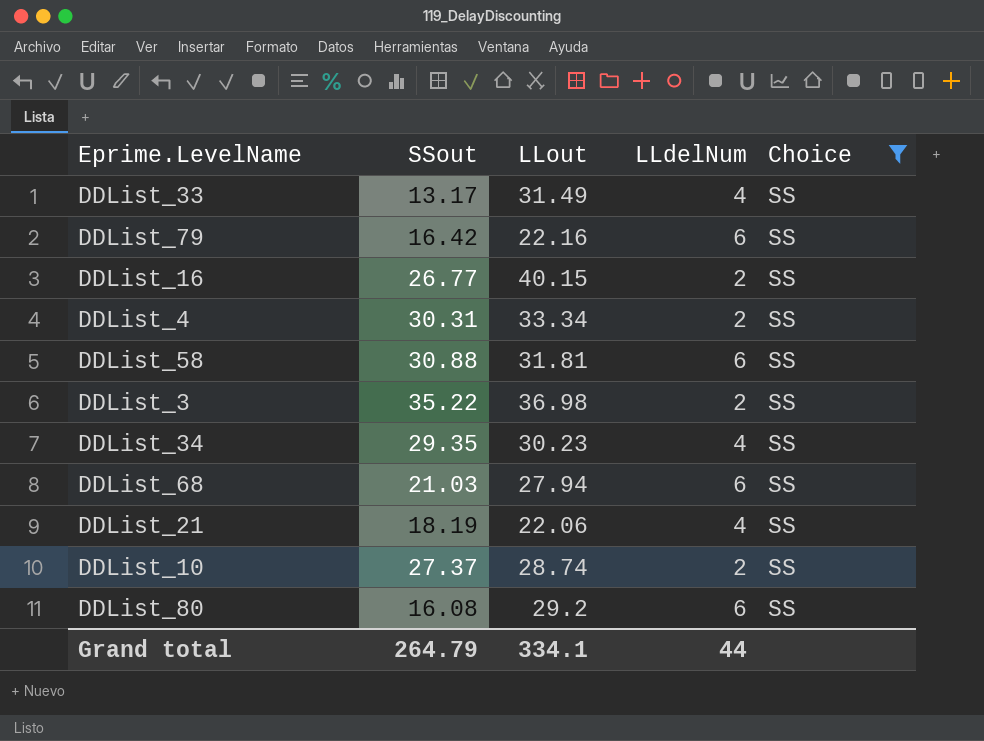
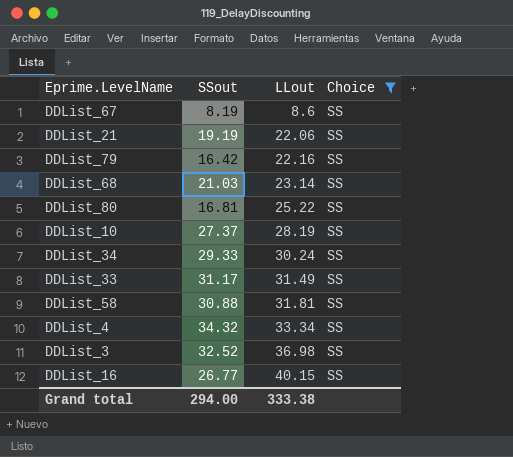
row order: none -> LLout ascending
column LLdelNum | position: 4 -> none
row DDList_67: none -> 8.19 | 8.6 | SS
DDList_21 | SSout: 18.19 -> 19.19
DDList_68 | LLout: 27.94 -> 23.14
DDList_80 | SSout: 16.08 -> 16.81
DDList_80 | LLout: 29.2 -> 25.22
DDList_10 | LLout: 28.74 -> 28.19
DDList_34 | SSout: 29.35 -> 29.33
DDList_34 | LLout: 30.23 -> 30.24
DDList_33 | SSout: 13.17 -> 31.17
DDList_4 | SSout: 30.31 -> 34.32
DDList_3 | SSout: 35.22 -> 32.52
Grand total | SSout: 264.79 -> 294.00
Grand total | LLout: 334.1 -> 333.38

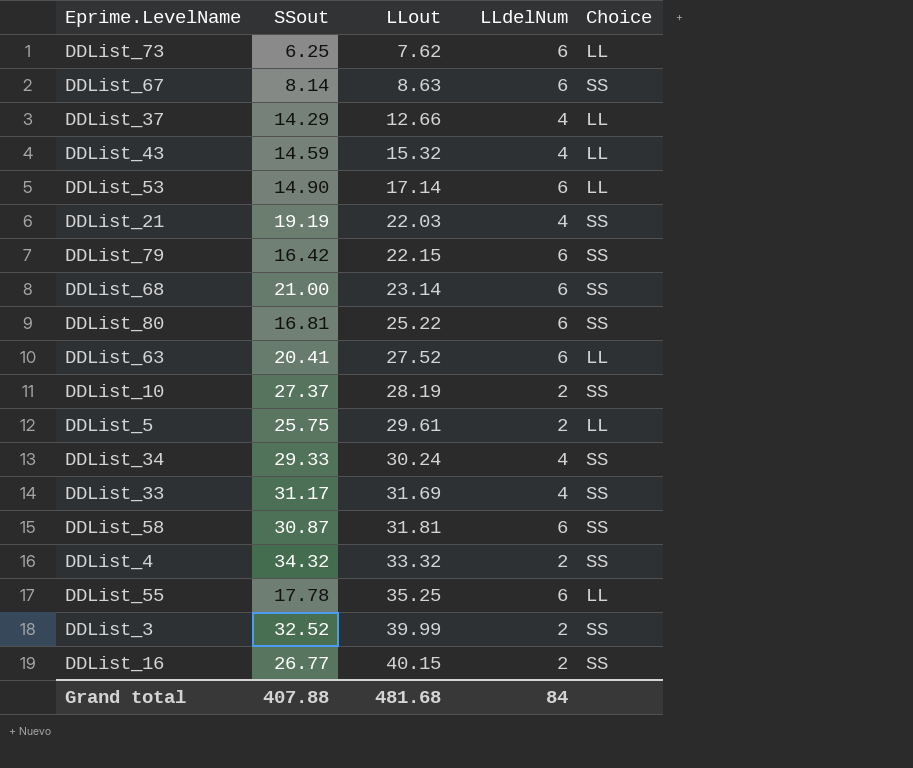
filter: Choice = SS -> none
column LLdelNum | position: none -> 4
DDList_67 | SSout: 8.19 -> 8.14
DDList_67 | LLout: 8.6 -> 8.63
DDList_21 | LLout: 22.06 -> 22.03
DDList_79 | LLout: 22.16 -> 22.15
DDList_68 | SSout: 21.03 -> 21.00
DDList_33 | LLout: 31.49 -> 31.69
DDList_58 | SSout: 30.88 -> 30.87
DDList_4 | LLout: 33.34 -> 33.32
DDList_3 | LLout: 36.98 -> 39.99
Grand total | SSout: 294.00 -> 407.88
Grand total | LLout: 333.38 -> 481.68

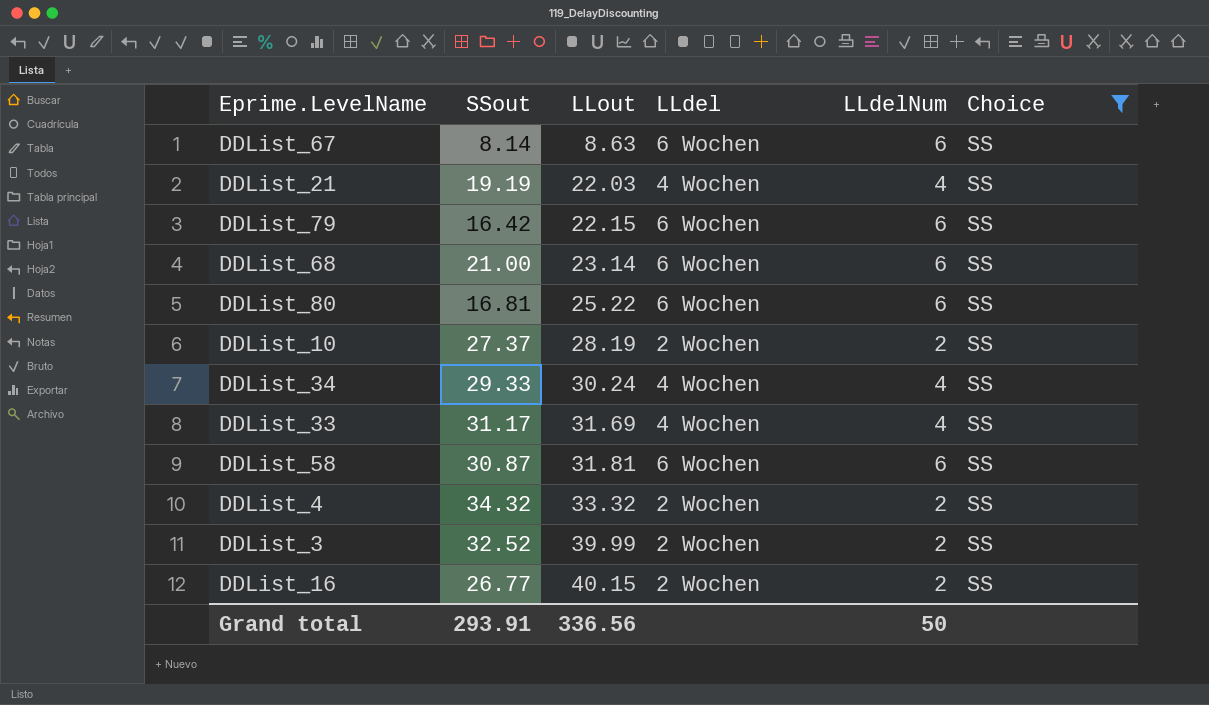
filter: none -> Choice = SS
column LLdel | position: none -> 4
Grand total | SSout: 407.88 -> 293.91
Grand total | LLout: 481.68 -> 336.56
Grand total | LLdelNum: 84 -> 50

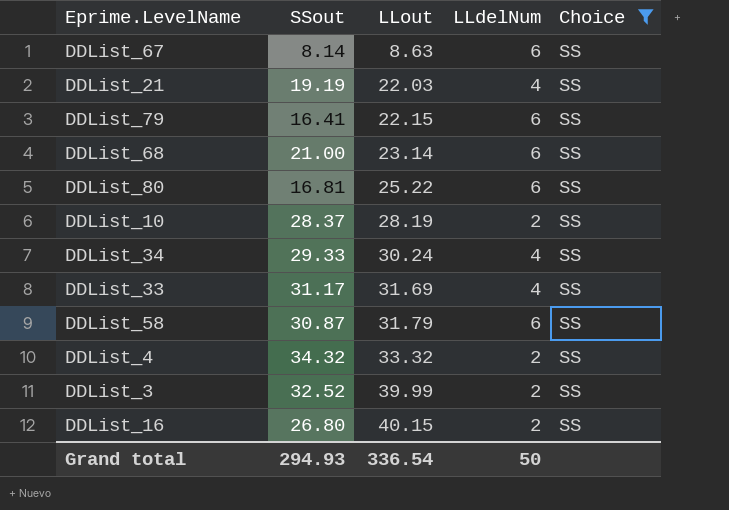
column LLdel | position: 4 -> none
DDList_79 | SSout: 16.42 -> 16.41
DDList_10 | SSout: 27.37 -> 28.37
DDList_58 | LLout: 31.81 -> 31.79
DDList_16 | SSout: 26.77 -> 26.80
Grand total | SSout: 293.91 -> 294.93
Grand total | LLout: 336.56 -> 336.54

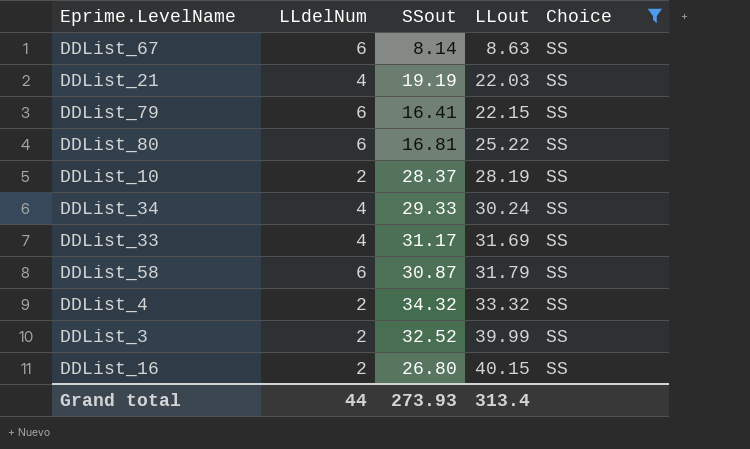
column LLdelNum | position: 4 -> 2
row DDList_68: 21.00 | 23.14 | 6 | SS -> none
Grand total | LLdelNum: 50 -> 44
Grand total | SSout: 294.93 -> 273.93
Grand total | LLout: 336.54 -> 313.4

